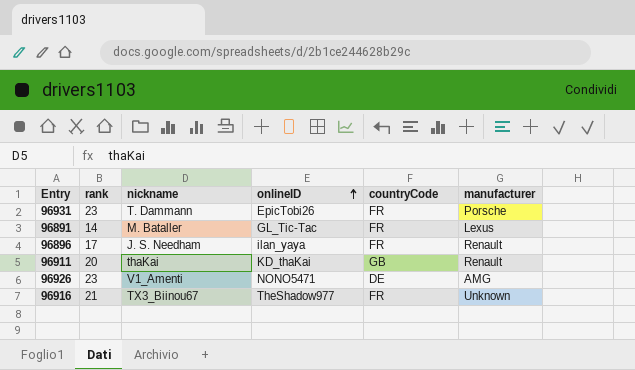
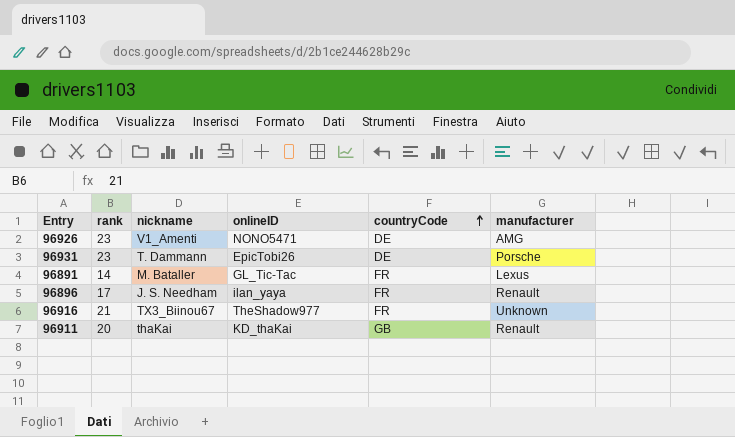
row order: onlineID ascending -> countryCode ascending
96931 | countryCode: FR -> DE

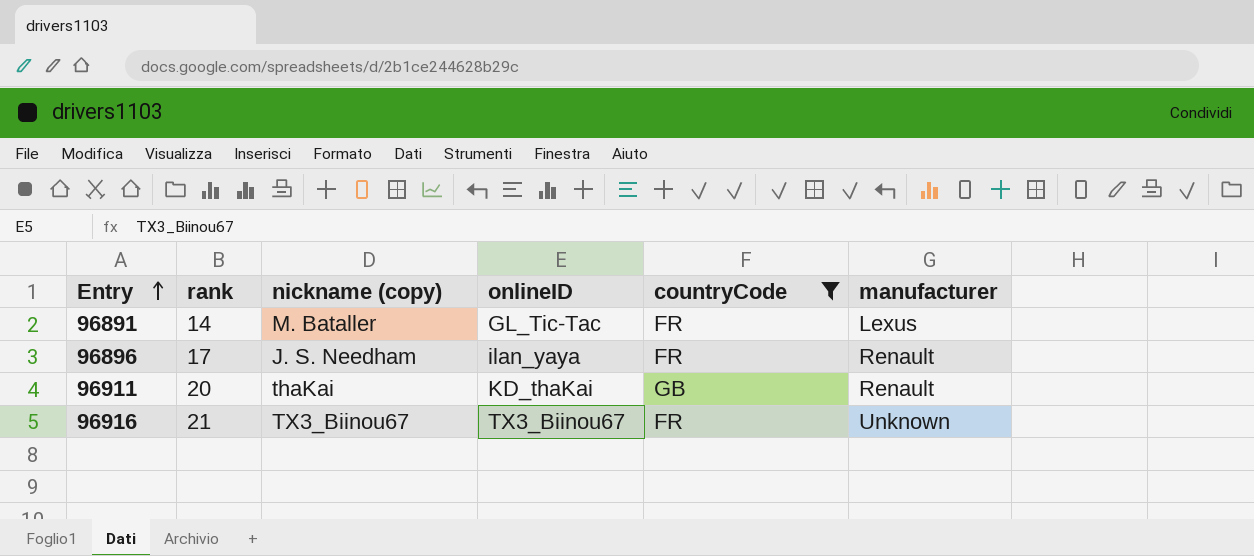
filter: none -> countryCode != DE
row order: countryCode ascending -> Entry ascending
column name: nickname -> nickname (copy)
96916 | onlineID: TheShadow977 -> TX3_Biinou67

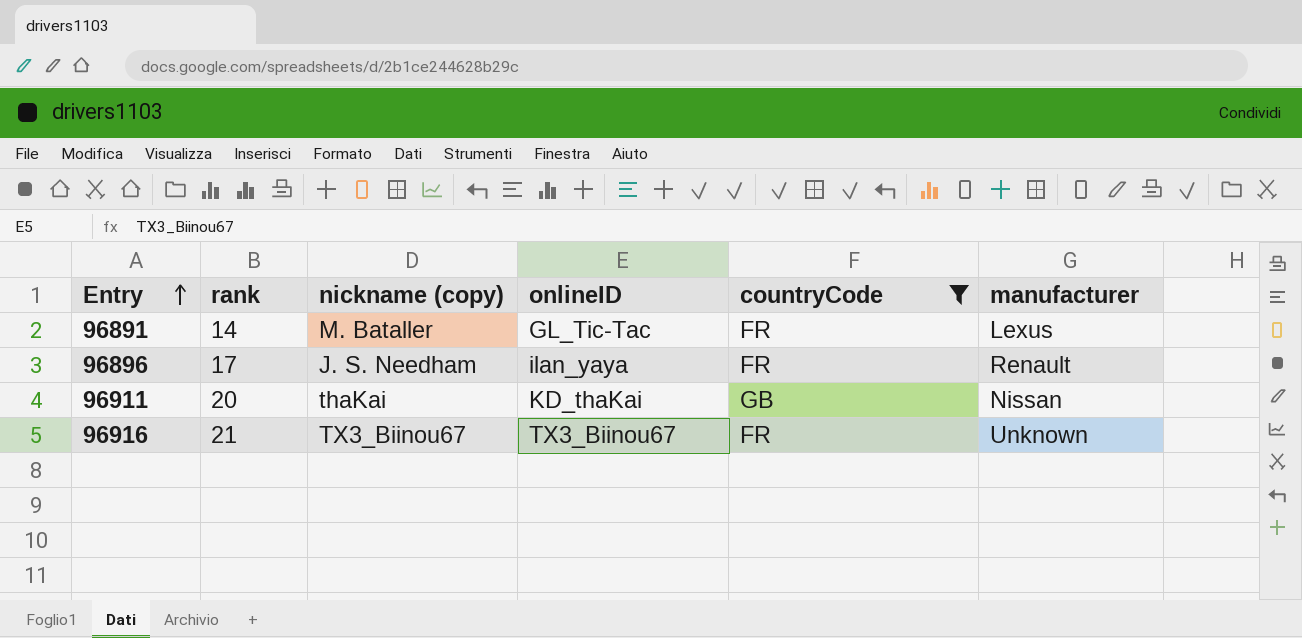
96911 | manufacturer: Renault -> Nissan

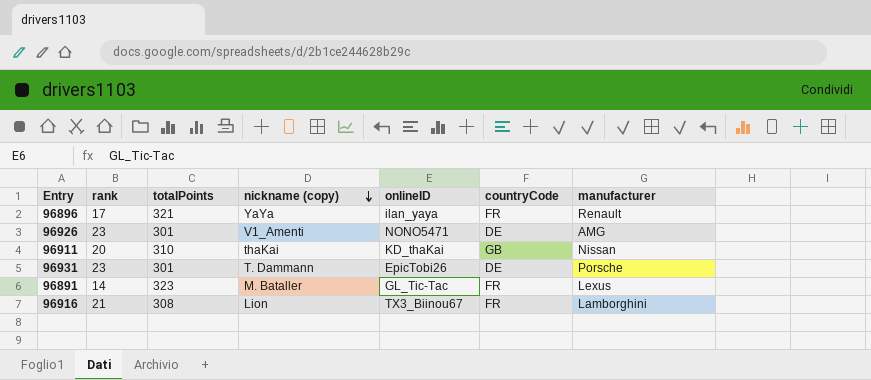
filter: countryCode != DE -> none
row order: Entry ascending -> nickname (copy) descending
column totalPoints | position: none -> 3
96896 | nickname (copy): J. S. Needham -> YaYa
96916 | nickname (copy): TX3_Biinou67 -> Lion
96916 | manufacturer: Unknown -> Lamborghini

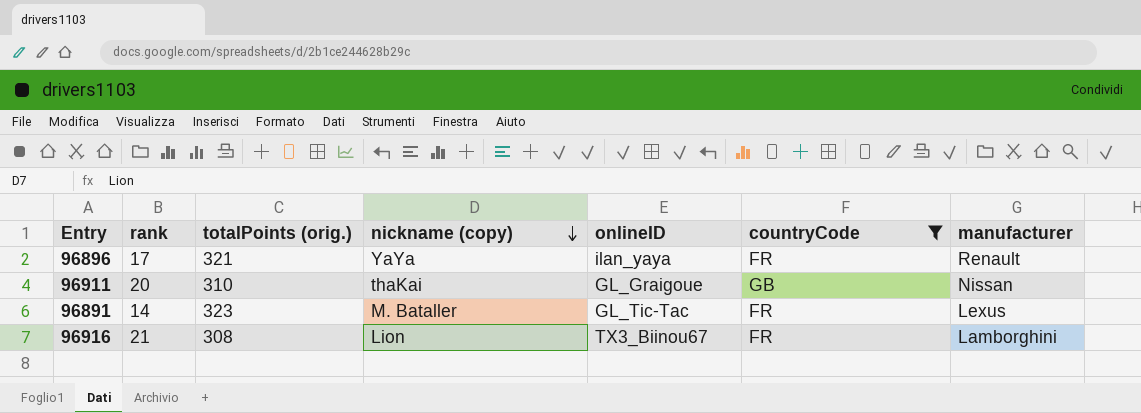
filter: none -> countryCode != DE
column name: totalPoints -> totalPoints (orig.)
96911 | onlineID: KD_thaKai -> GL_Graigoue

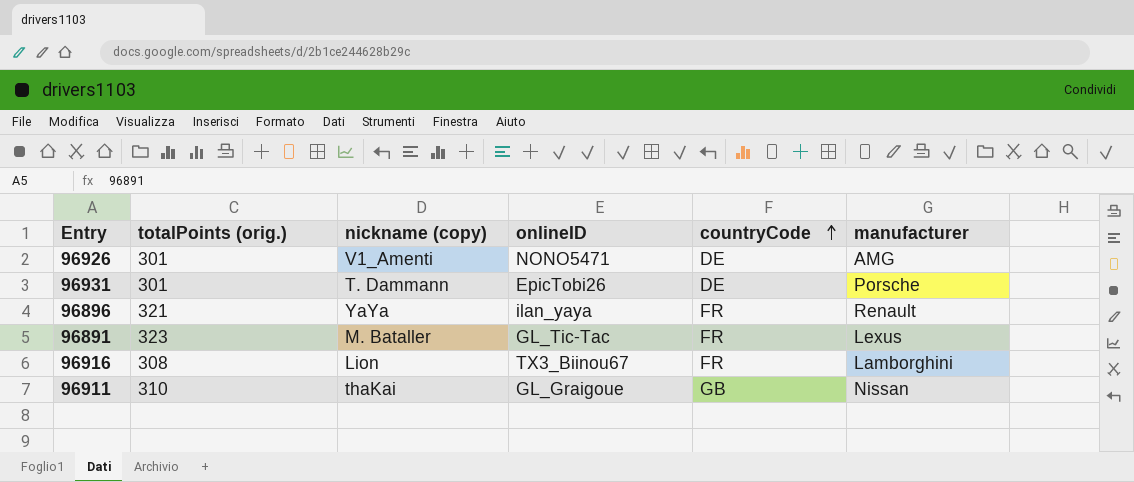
filter: countryCode != DE -> none
row order: nickname (copy) descending -> countryCode ascending
column rank | position: 2 -> none

